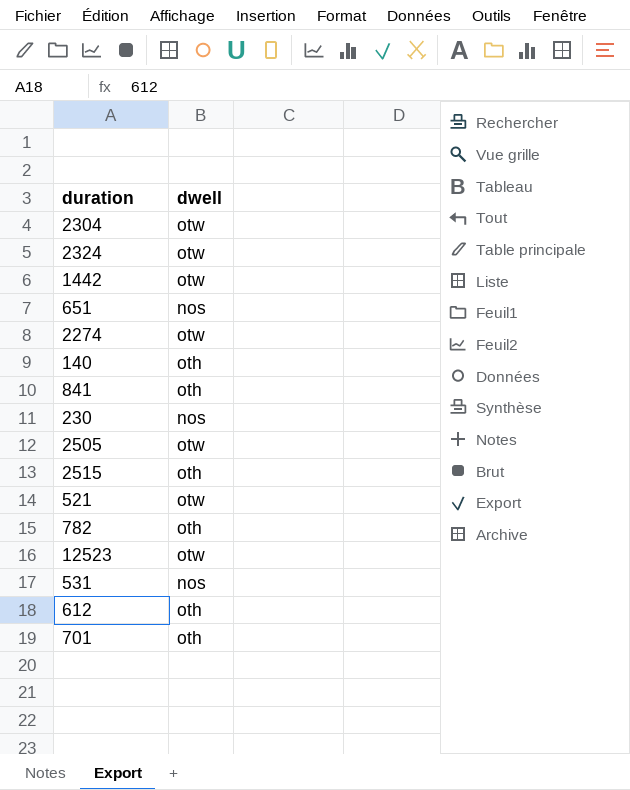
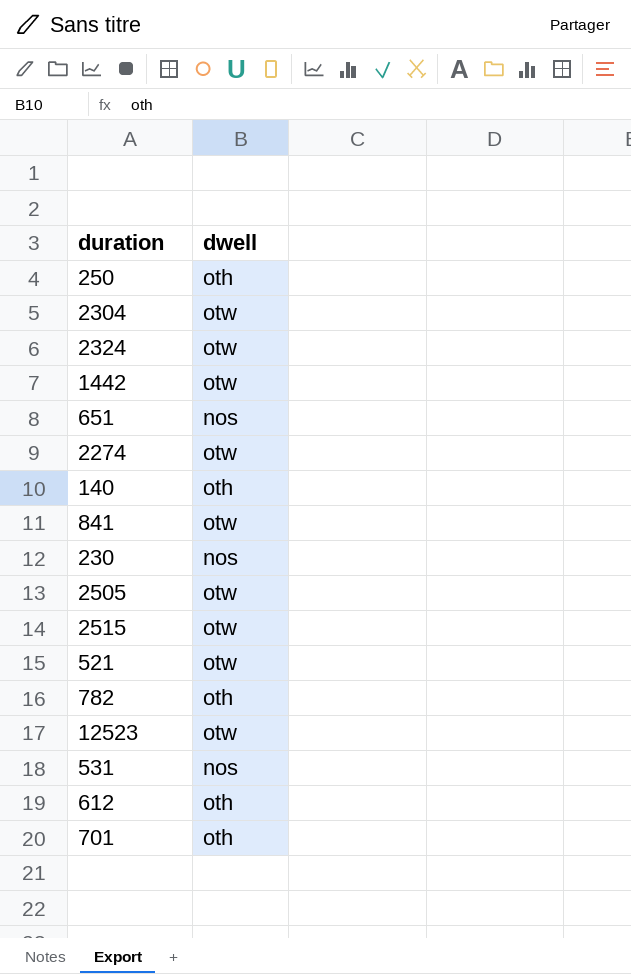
row 250: none -> oth
841 | dwell: oth -> otw
2515 | dwell: oth -> otw

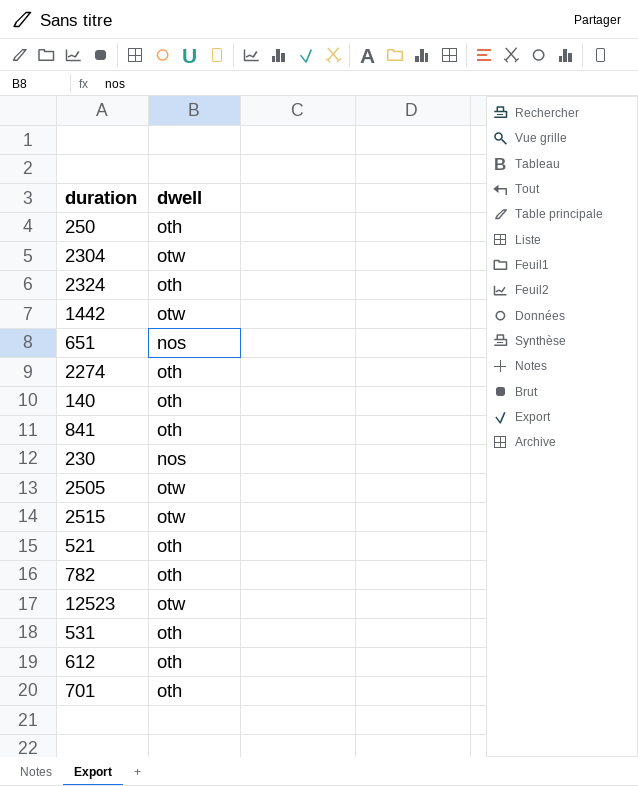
2324 | dwell: otw -> oth
2274 | dwell: otw -> oth
841 | dwell: otw -> oth
521 | dwell: otw -> oth
531 | dwell: nos -> oth

